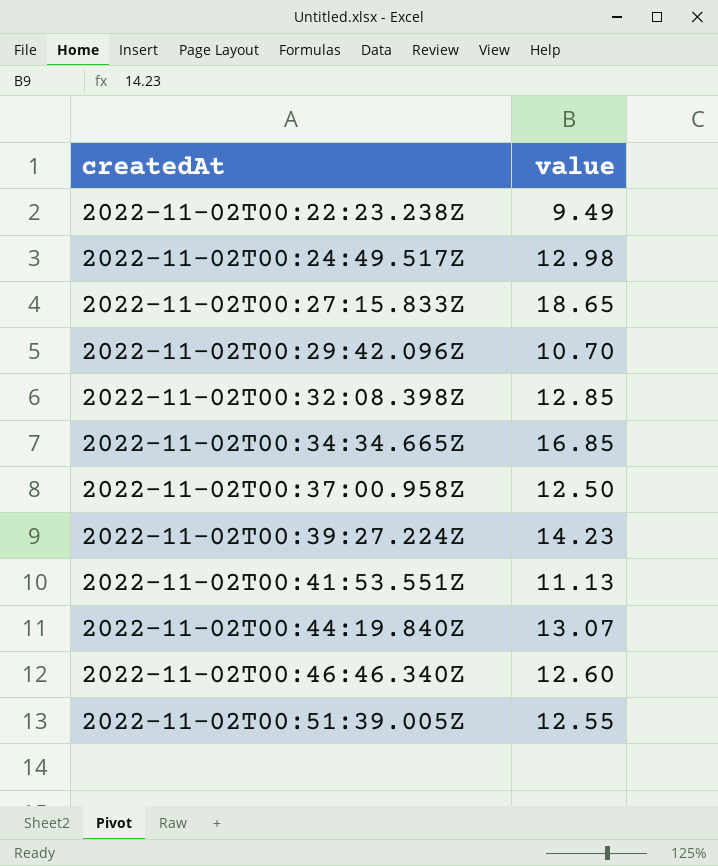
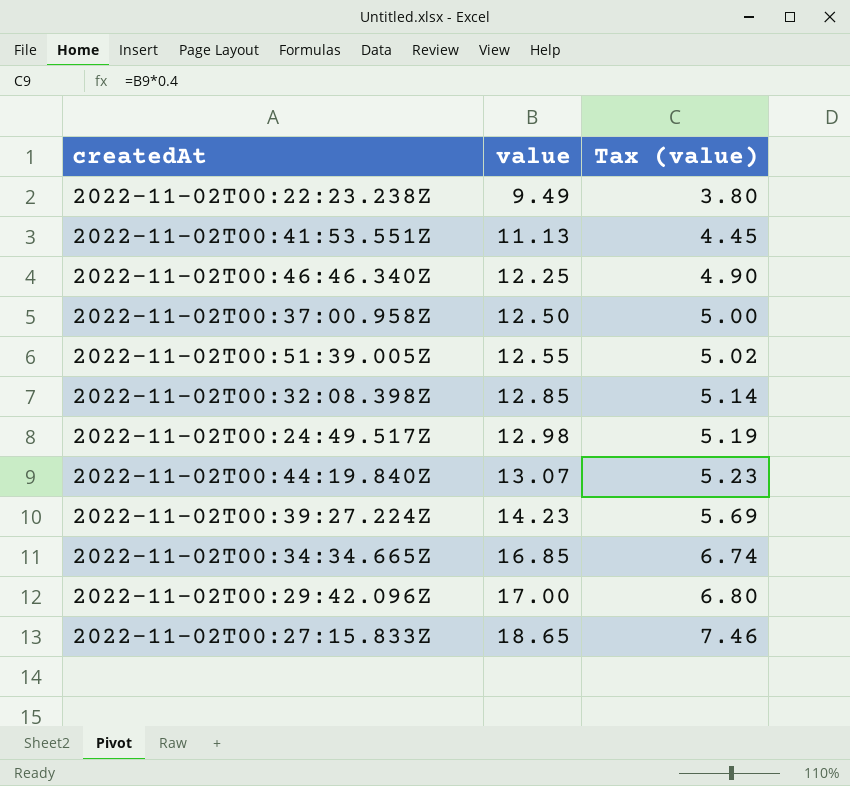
row order: createdAt ascending -> value ascending
column Tax (value) | formula: none -> [value] * 0.4
2022-11-02T00:46:46.340Z | value: 12.60 -> 12.25
2022-11-02T00:29:42.096Z | value: 10.70 -> 17.00

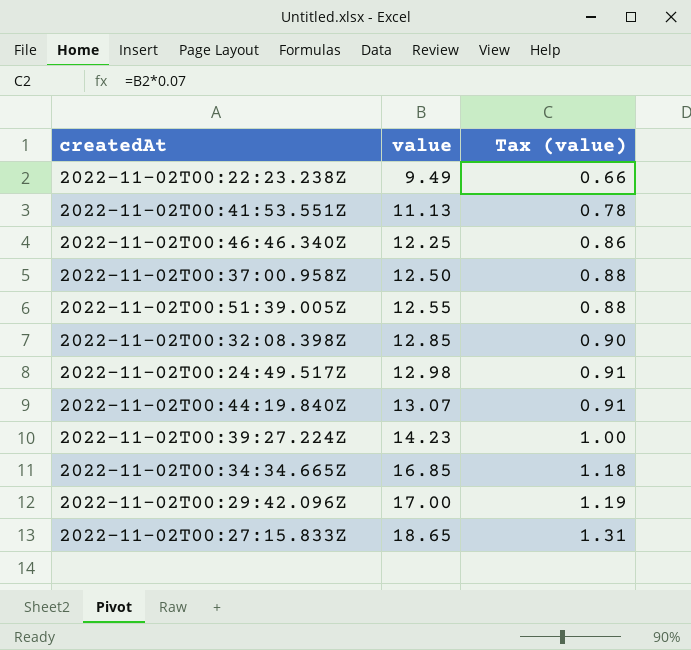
column Tax (value) | formula: [value] * 0.4 -> [value] * 0.07

